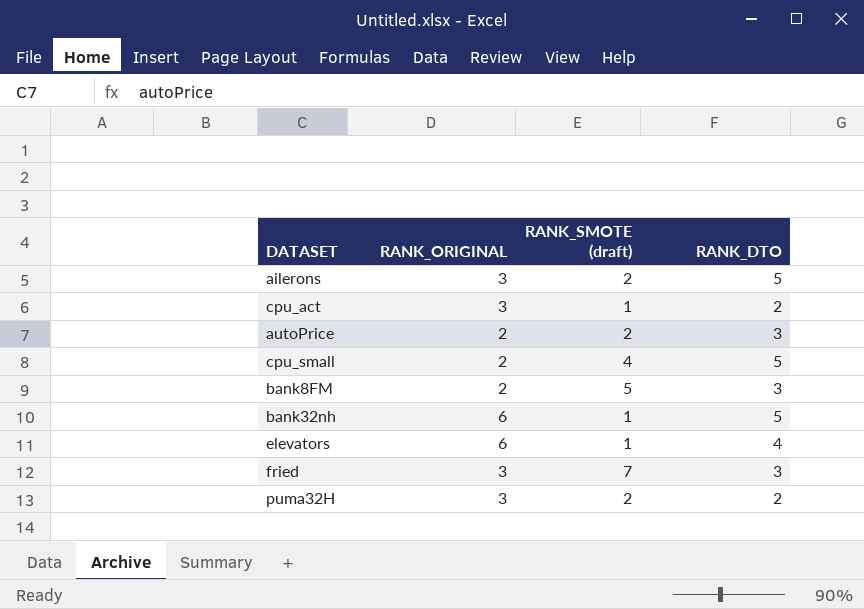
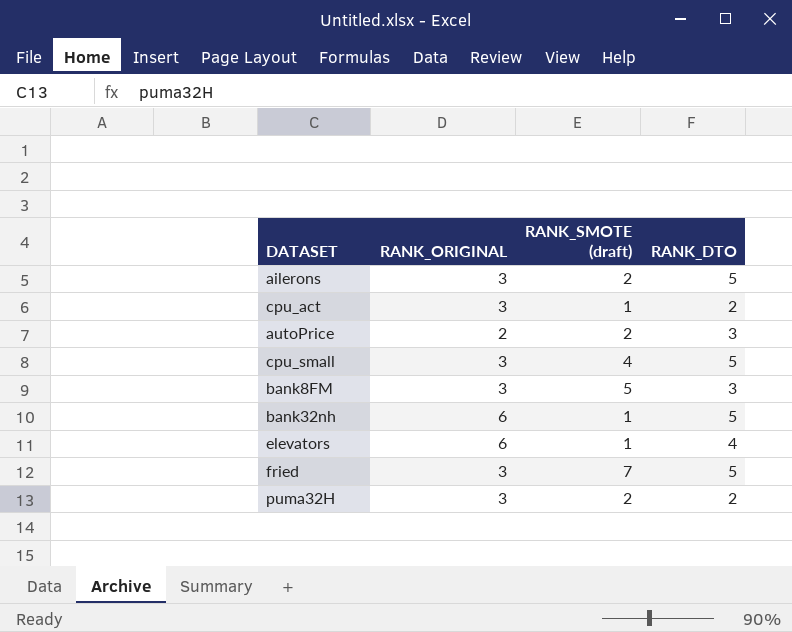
cpu_small | RANK_ORIGINAL: 2 -> 3
bank8FM | RANK_ORIGINAL: 2 -> 3
fried | RANK_DTO: 3 -> 5

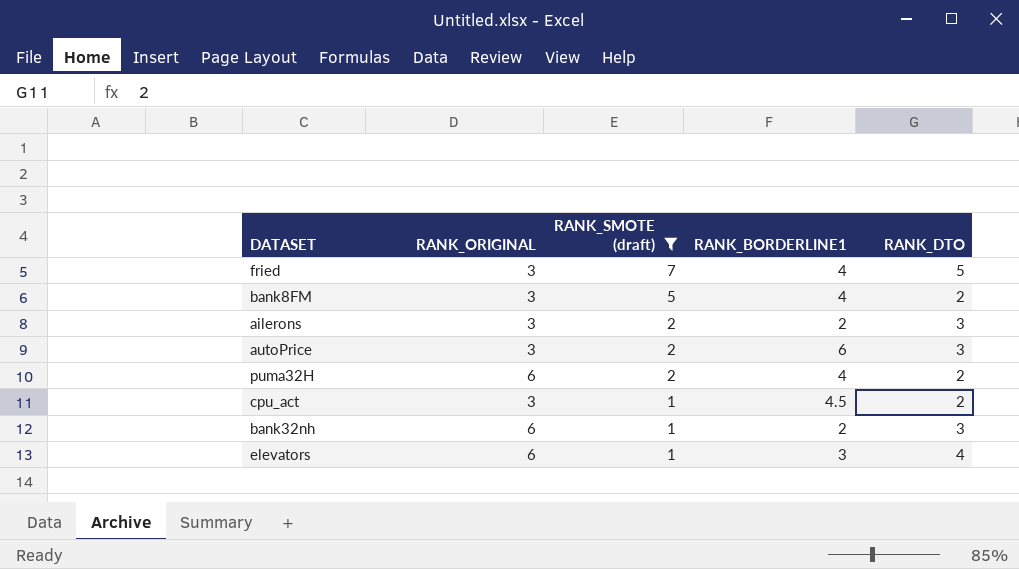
filter: none -> RANK_SMOTE (draft) != 4
row order: none -> RANK_SMOTE (draft) descending
column RANK_BORDERLINE1 | position: none -> 4
bank8FM | RANK_DTO: 3 -> 2
ailerons | RANK_DTO: 5 -> 3
autoPrice | RANK_ORIGINAL: 2 -> 3
puma32H | RANK_ORIGINAL: 3 -> 6
bank32nh | RANK_DTO: 5 -> 3

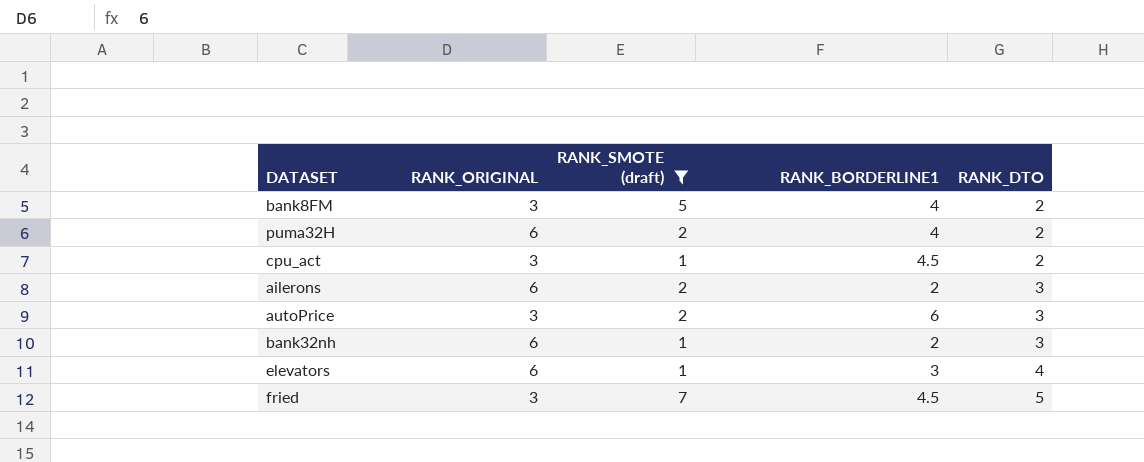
row order: RANK_SMOTE (draft) descending -> RANK_DTO ascending
ailerons | RANK_ORIGINAL: 3 -> 6
fried | RANK_BORDERLINE1: 4 -> 4.5

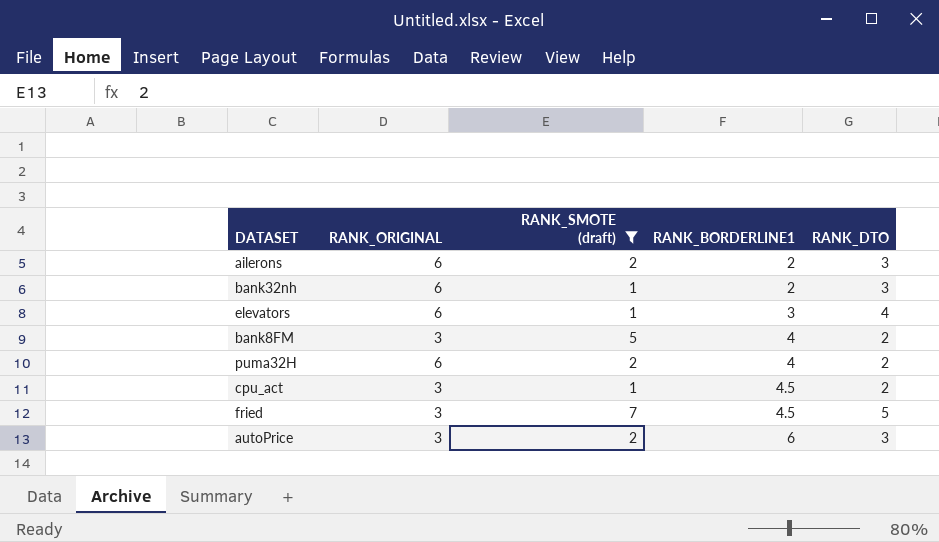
row order: RANK_DTO ascending -> RANK_BORDERLINE1 ascending

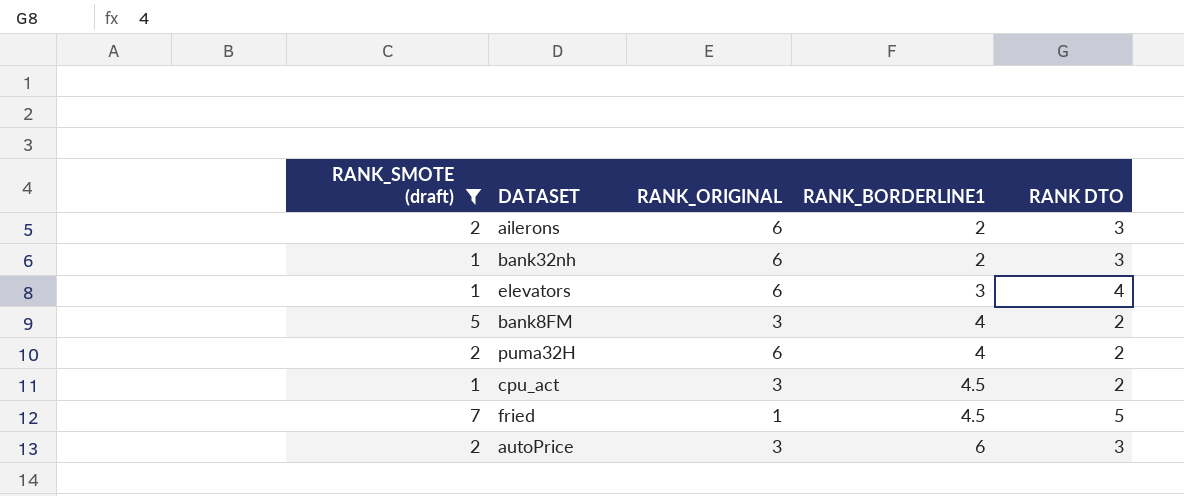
column RANK_SMOTE (draft) | position: 3 -> 1
column name: RANK_DTO -> RANK DTO
fried | RANK_ORIGINAL: 3 -> 1

